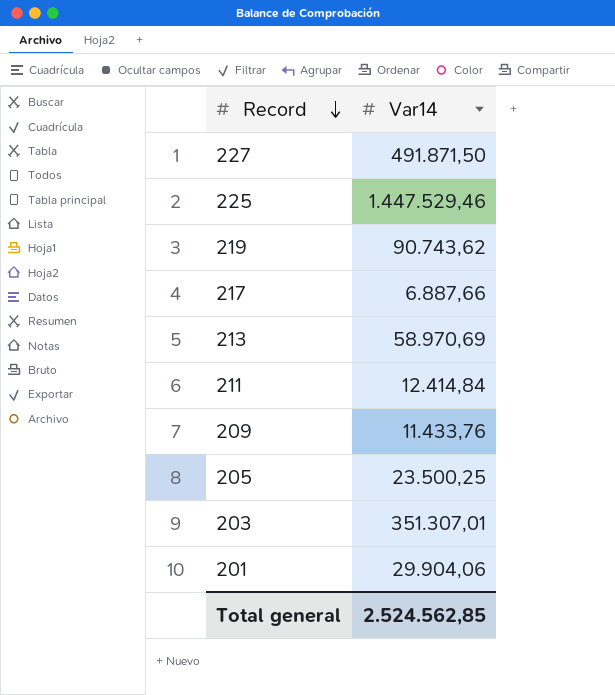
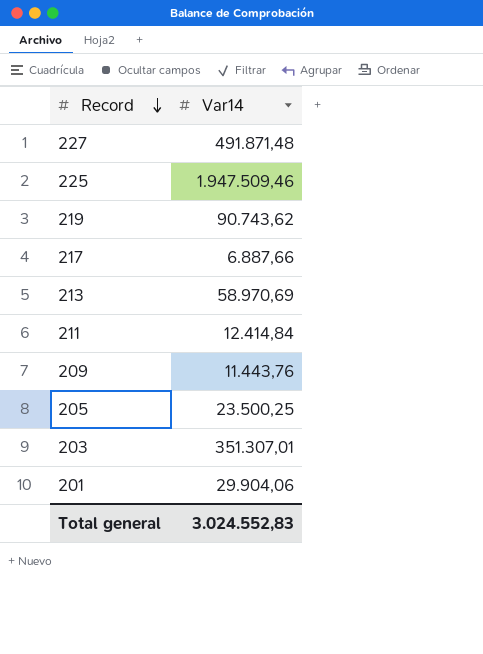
227 | Var14: 491.871,50 -> 491.871,48
225 | Var14: 1.447.529,46 -> 1.947.509,46
209 | Var14: 11.433,76 -> 11.443,76
Total general | Var14: 2.524.562,85 -> 3.024.552,83

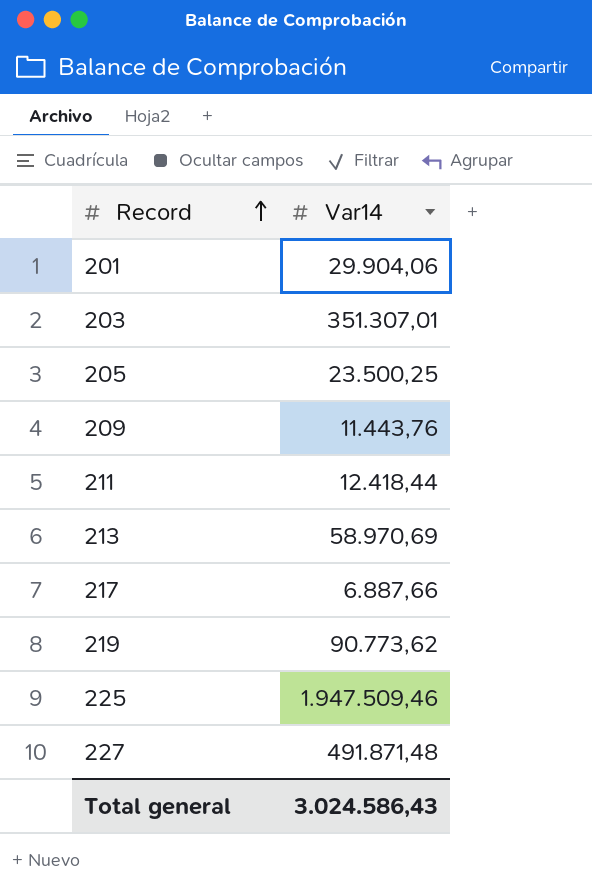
row order: Record descending -> Record ascending
211 | Var14: 12.414,84 -> 12.418,44
219 | Var14: 90.743,62 -> 90.773,62
Total general | Var14: 3.024.552,83 -> 3.024.586,43

